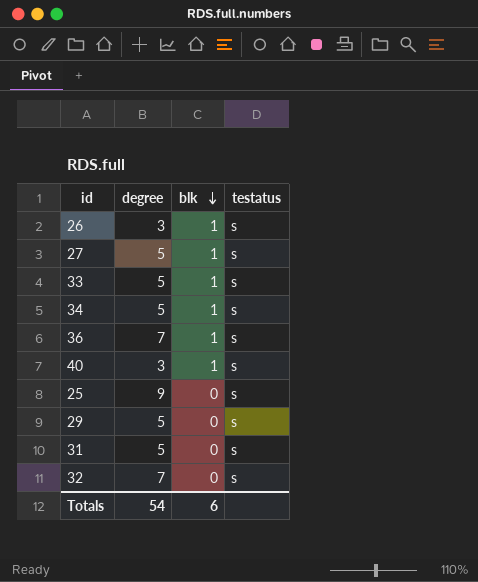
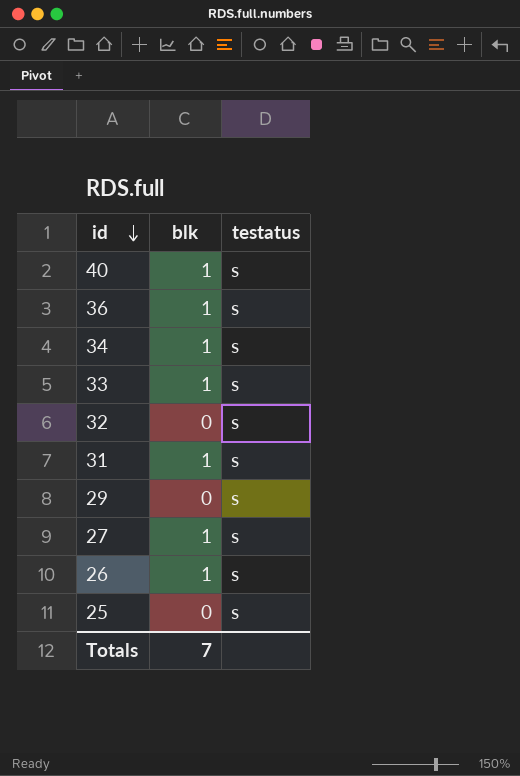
row order: blk descending -> id descending
column degree | position: 2 -> none
31 | blk: 0 -> 1
Totals | blk: 6 -> 7

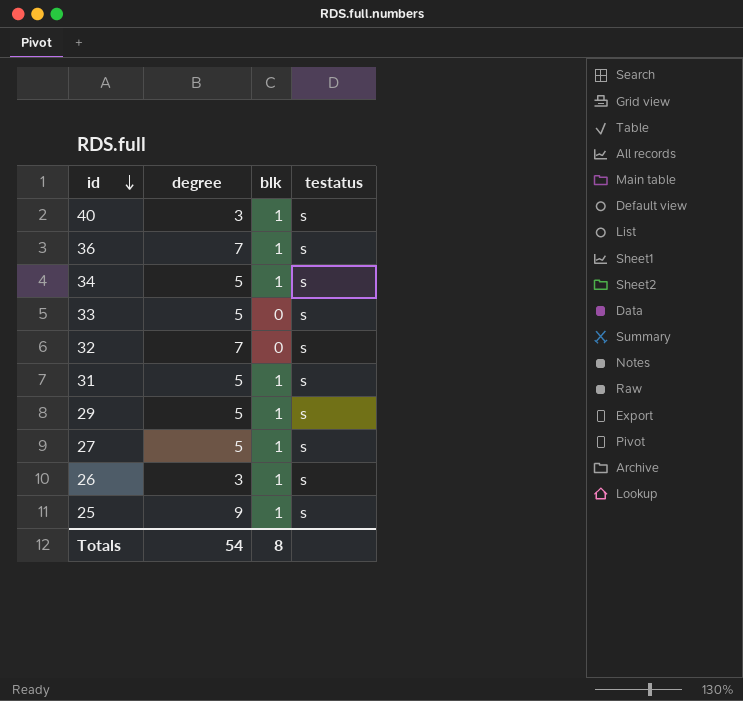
column degree | position: none -> 2
33 | blk: 1 -> 0
29 | blk: 0 -> 1
25 | blk: 0 -> 1
Totals | blk: 7 -> 8

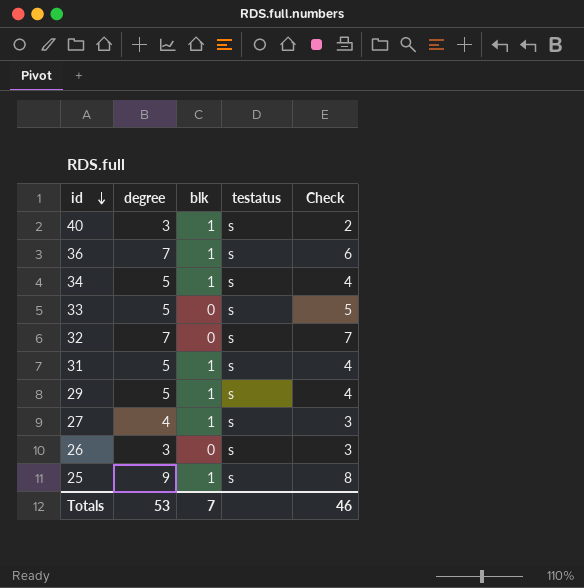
column Check | formula: none -> [degree] - [blk]
27 | degree: 5 -> 4
26 | blk: 1 -> 0
Totals | degree: 54 -> 53
Totals | blk: 8 -> 7

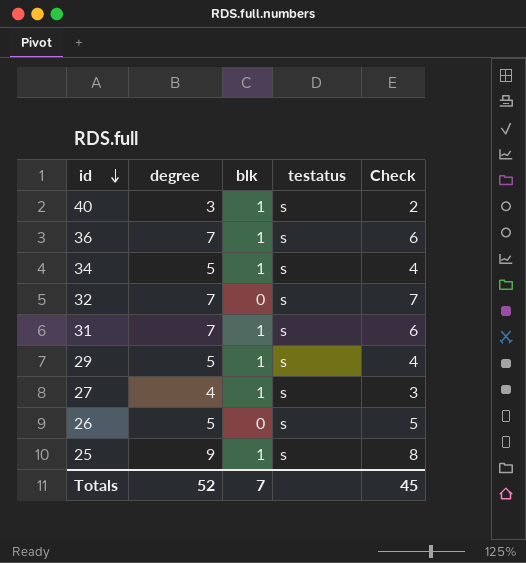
row 33: 5 | 0 | s | 5 -> none
31 | degree: 5 -> 7
31 | Check: 4 -> 6
26 | degree: 3 -> 5
26 | Check: 3 -> 5
Totals | degree: 53 -> 52
Totals | Check: 46 -> 45

